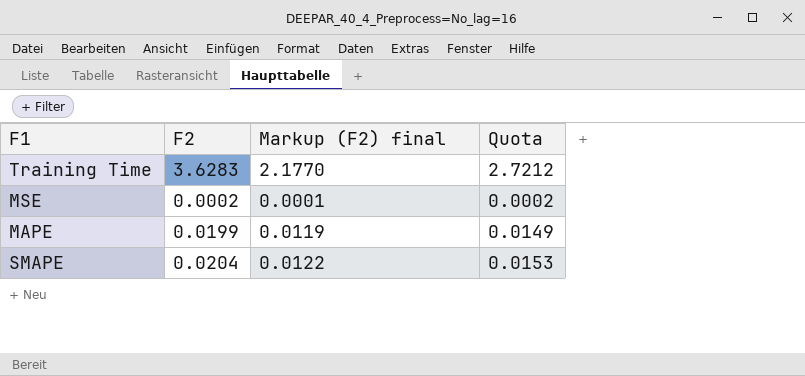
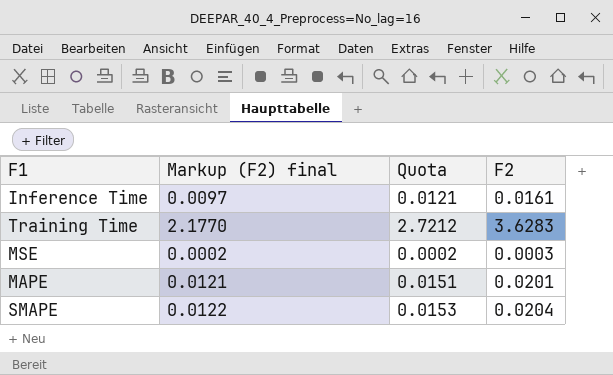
column F2 | position: 2 -> 4
row Inference Time: none -> 0.0097 | 0.0121 | 0.0161
MSE | Markup (F2) final: 0.0001 -> 0.0002
MSE | F2: 0.0002 -> 0.0003
MAPE | Markup (F2) final: 0.0119 -> 0.0121
MAPE | Quota: 0.0149 -> 0.0151
MAPE | F2: 0.0199 -> 0.0201

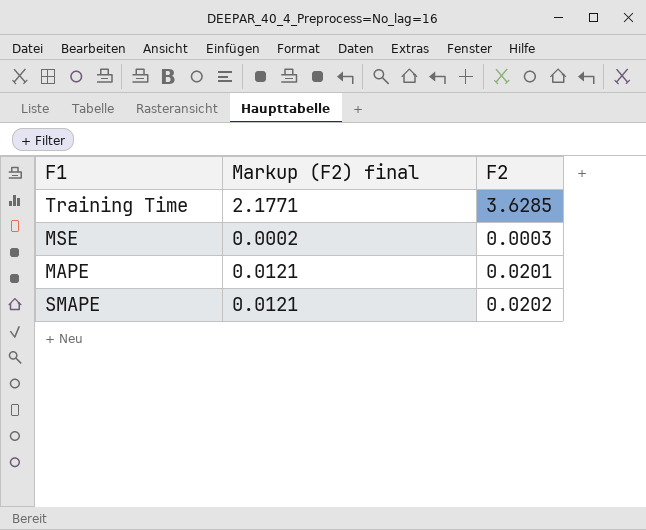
column Quota | formula: [F2] * 0.75 -> none
row Inference Time: 0.0097 | 0.0121 | 0.0161 -> none
Training Time | Markup (F2) final: 2.1770 -> 2.1771
Training Time | F2: 3.6283 -> 3.6285
SMAPE | Markup (F2) final: 0.0122 -> 0.0121
SMAPE | F2: 0.0204 -> 0.0202

